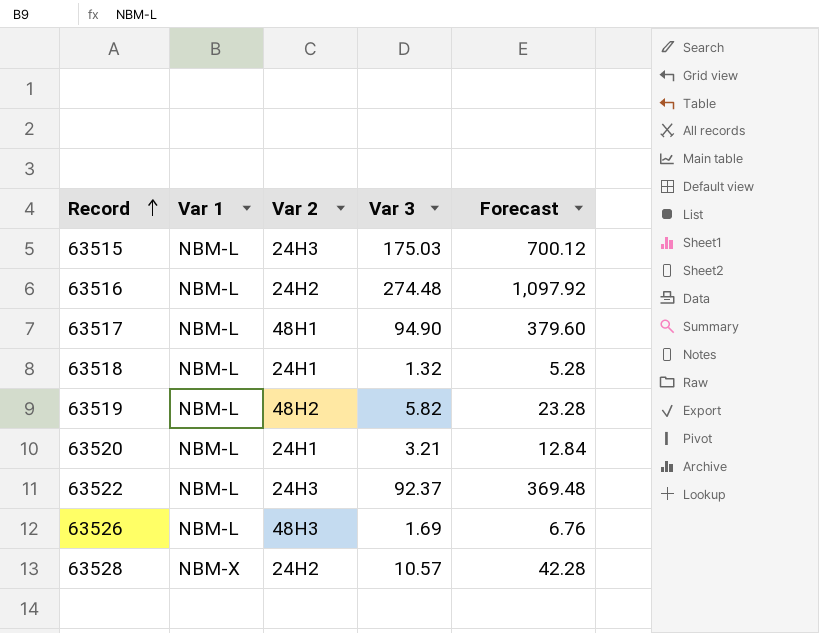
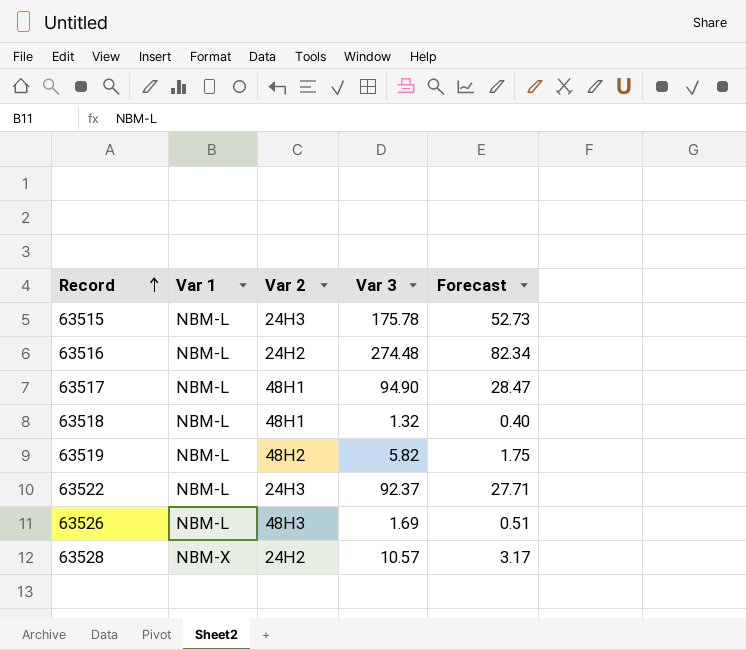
column Forecast | formula: [Var 3] * 4 -> [Var 3] * 0.3
row 63520: NBM-L | 24H1 | 3.21 | 12.84 -> none
63515 | Var 3: 175.03 -> 175.78
63518 | Var 2: 24H1 -> 48H1

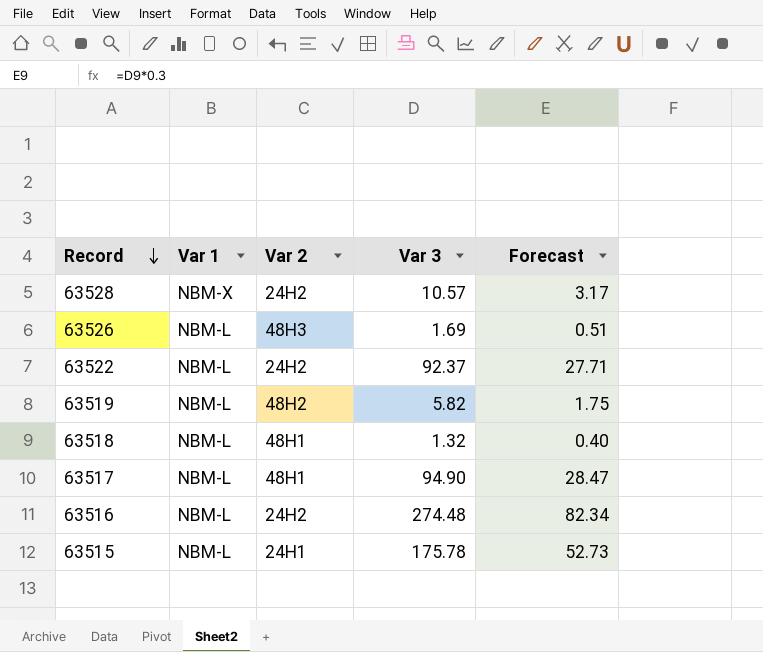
row order: Record ascending -> Record descending
63522 | Var 2: 24H3 -> 24H2
63515 | Var 2: 24H3 -> 24H1

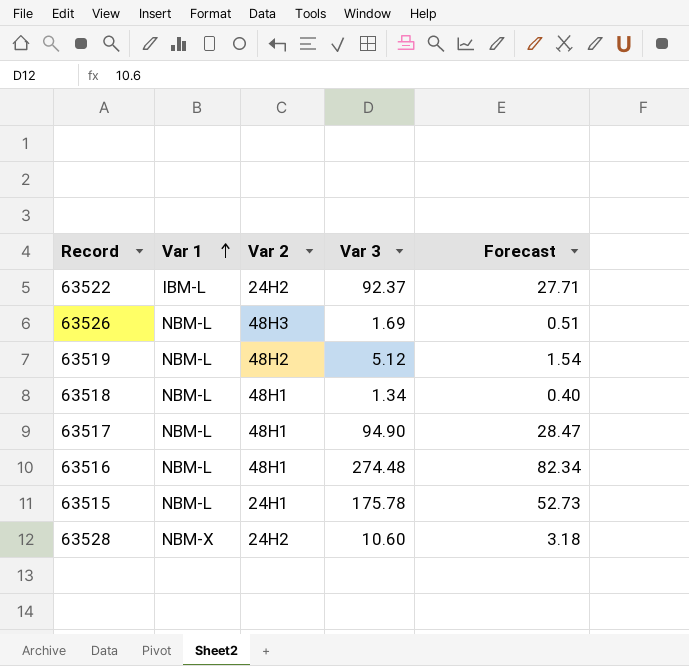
row order: Record descending -> Var 1 ascending
63522 | Var 1: NBM-L -> IBM-L
63519 | Var 3: 5.82 -> 5.12
63519 | Forecast: 1.75 -> 1.54
63518 | Var 3: 1.32 -> 1.34
63516 | Var 2: 24H2 -> 48H1
63528 | Var 3: 10.57 -> 10.60
63528 | Forecast: 3.17 -> 3.18

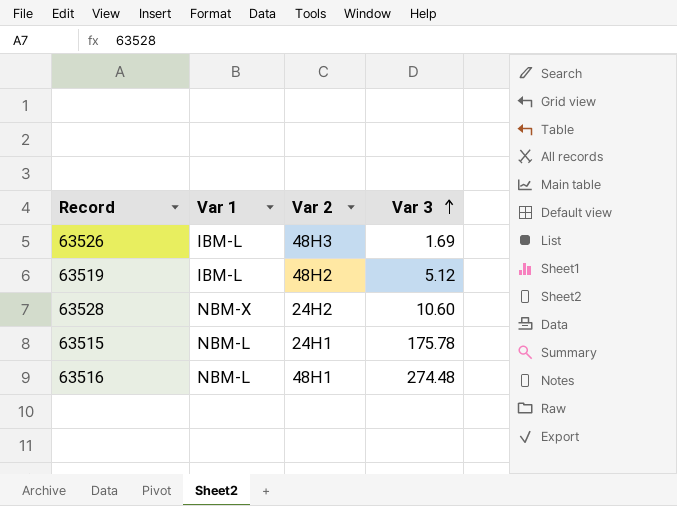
row order: Var 1 ascending -> Var 3 ascending
column Forecast | formula: [Var 3] * 0.3 -> none
row 63522: IBM-L | 24H2 | 92.37 | 27.71 -> none
row 63518: NBM-L | 48H1 | 1.34 | 0.40 -> none
row 63517: NBM-L | 48H1 | 94.90 | 28.47 -> none
63526 | Var 1: NBM-L -> IBM-L
63519 | Var 1: NBM-L -> IBM-L

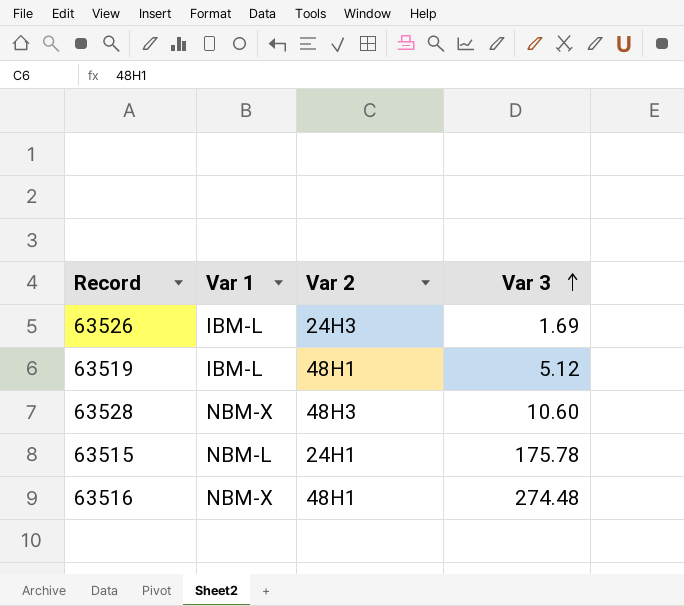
63526 | Var 2: 48H3 -> 24H3
63519 | Var 2: 48H2 -> 48H1
63528 | Var 2: 24H2 -> 48H3
63516 | Var 1: NBM-L -> NBM-X

